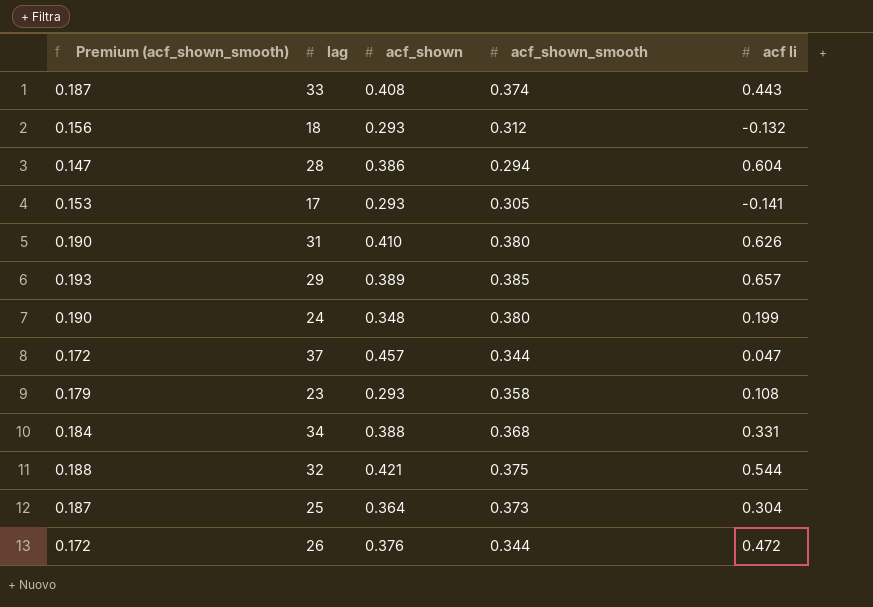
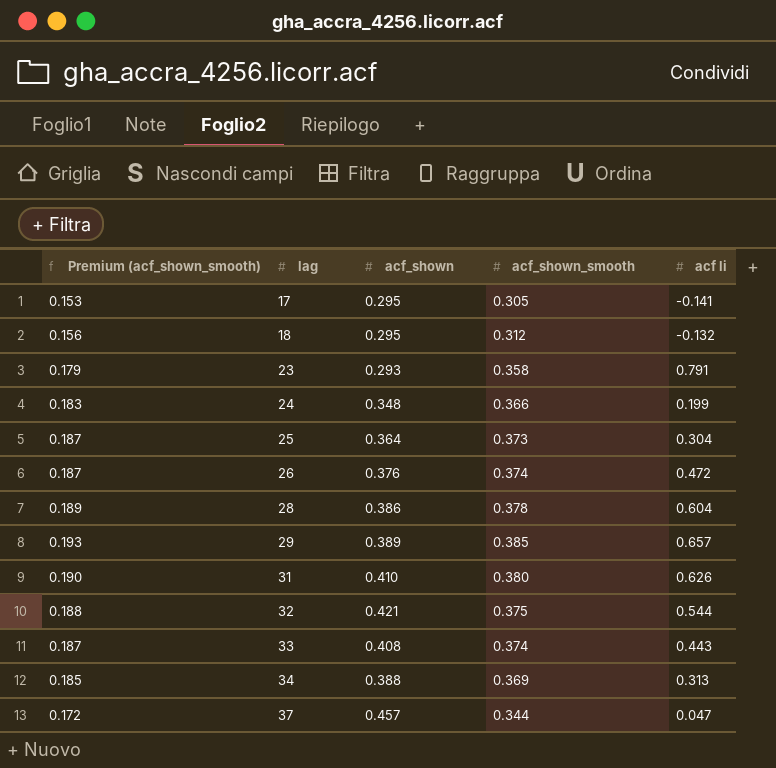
row order: none -> lag ascending
17 | acf_shown: 0.293 -> 0.295
18 | acf_shown: 0.293 -> 0.295
23 | acf li: 0.108 -> 0.791
24 | Premium (acf_shown_smooth): 0.190 -> 0.183
24 | acf_shown_smooth: 0.380 -> 0.366
26 | Premium (acf_shown_smooth): 0.172 -> 0.187
26 | acf_shown_smooth: 0.344 -> 0.374
28 | Premium (acf_shown_smooth): 0.147 -> 0.189
28 | acf_shown_smooth: 0.294 -> 0.378
34 | Premium (acf_shown_smooth): 0.184 -> 0.185
34 | acf_shown_smooth: 0.368 -> 0.369
34 | acf li: 0.331 -> 0.313

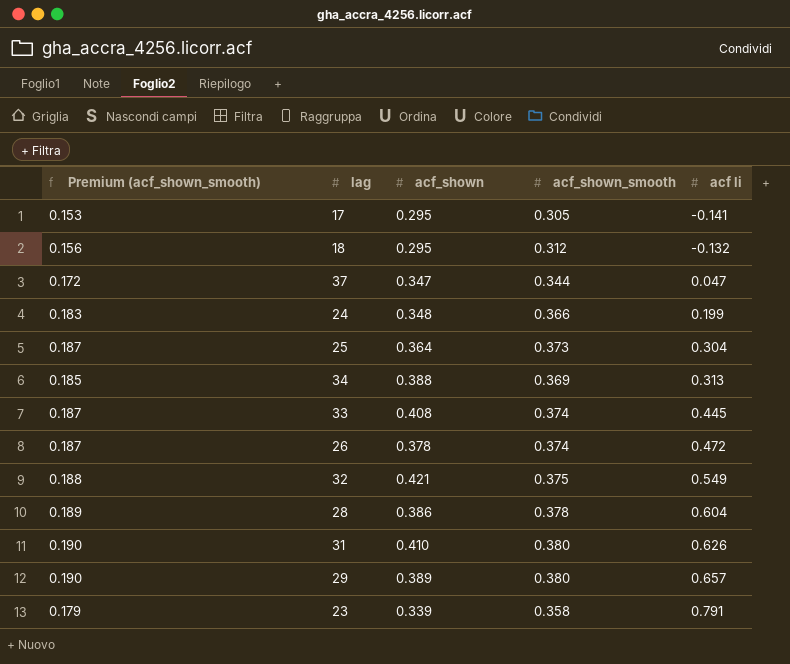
row order: lag ascending -> acf li ascending
37 | acf_shown: 0.457 -> 0.347
33 | acf li: 0.443 -> 0.445
26 | acf_shown: 0.376 -> 0.378
32 | acf li: 0.544 -> 0.549
29 | Premium (acf_shown_smooth): 0.193 -> 0.190
29 | acf_shown_smooth: 0.385 -> 0.380
23 | acf_shown: 0.293 -> 0.339

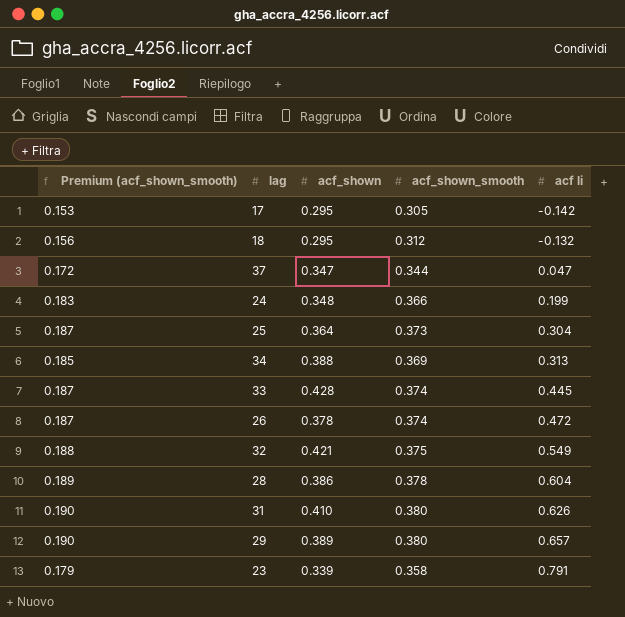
17 | acf li: -0.141 -> -0.142
33 | acf_shown: 0.408 -> 0.428

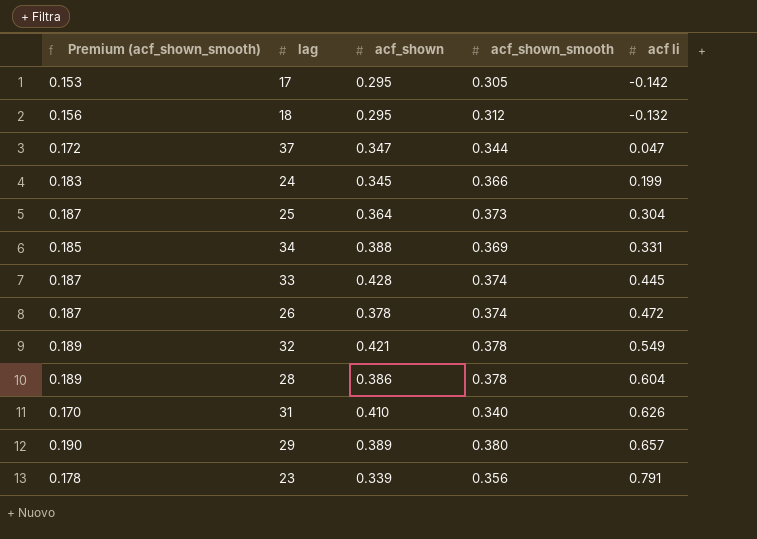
24 | acf_shown: 0.348 -> 0.345
34 | acf li: 0.313 -> 0.331
32 | Premium (acf_shown_smooth): 0.188 -> 0.189
32 | acf_shown_smooth: 0.375 -> 0.378
31 | Premium (acf_shown_smooth): 0.190 -> 0.170
31 | acf_shown_smooth: 0.380 -> 0.340
23 | Premium (acf_shown_smooth): 0.179 -> 0.178
23 | acf_shown_smooth: 0.358 -> 0.356

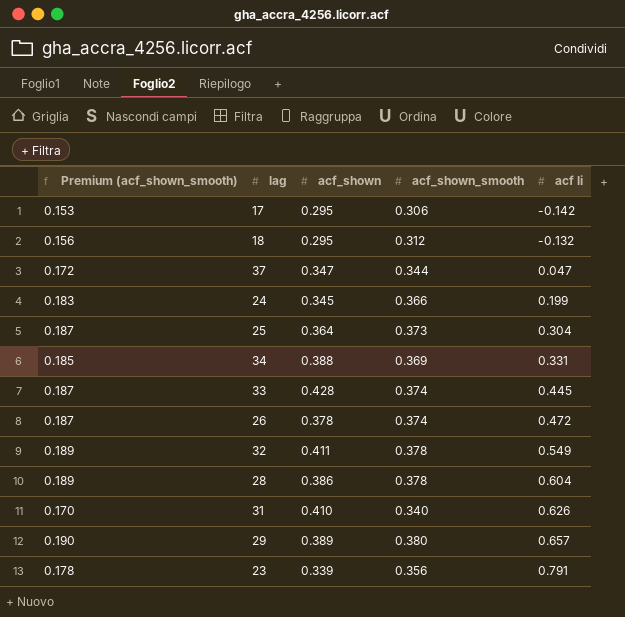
17 | acf_shown_smooth: 0.305 -> 0.306
32 | acf_shown: 0.421 -> 0.411

